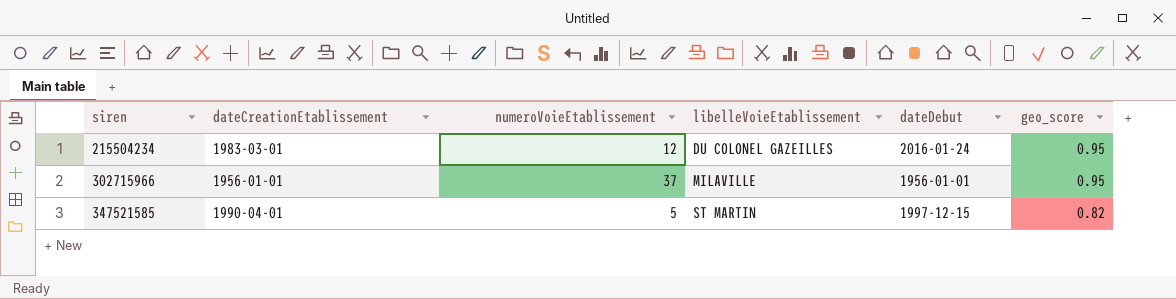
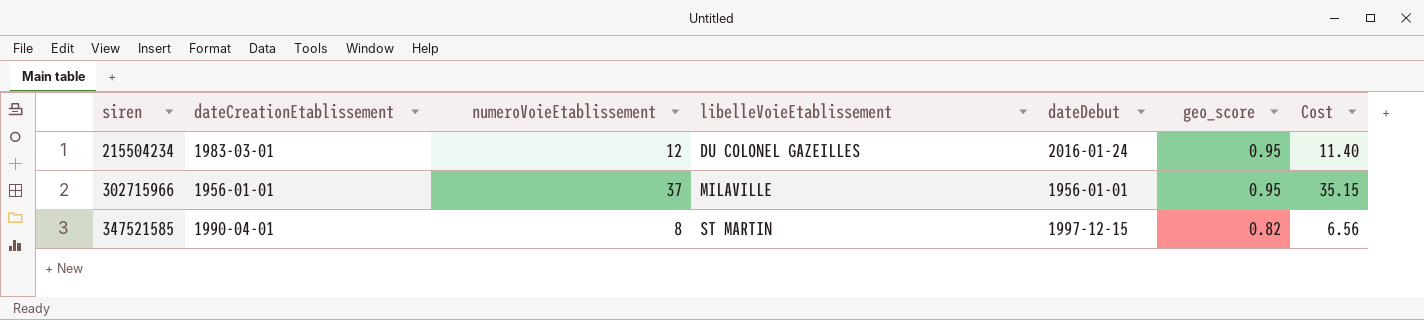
column Cost | formula: none -> [numeroVoieEtablissement] * [geo_score]
347521585 | numeroVoieEtablissement: 5 -> 8

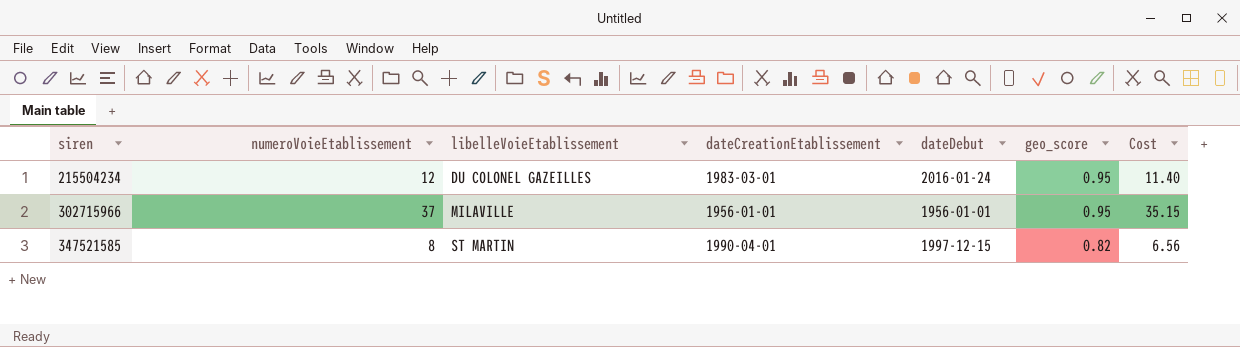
column dateCreationEtablissement | position: 2 -> 4

